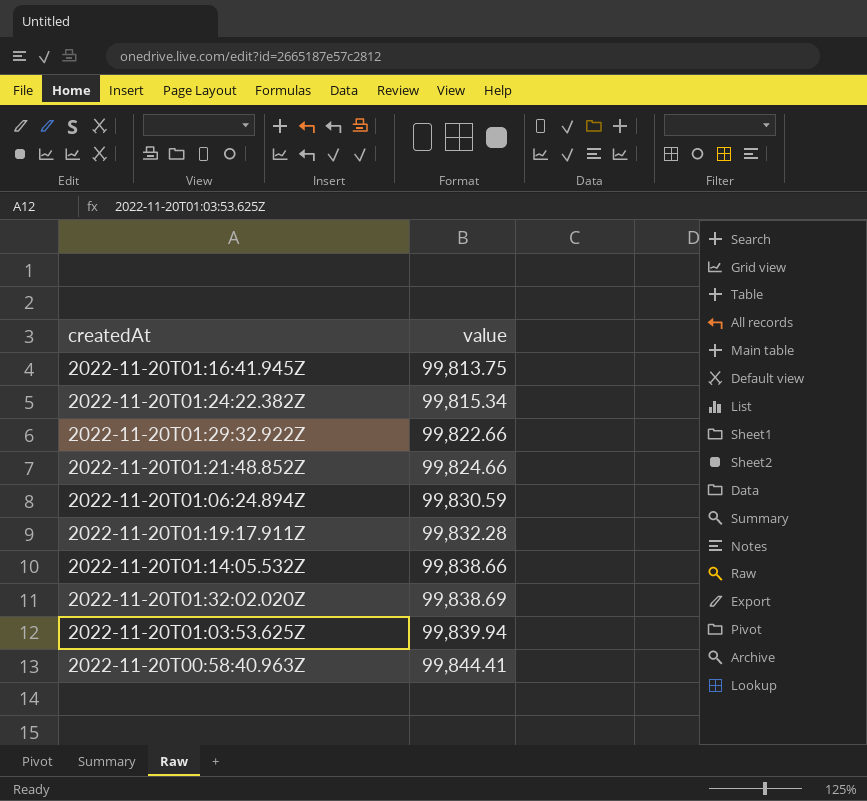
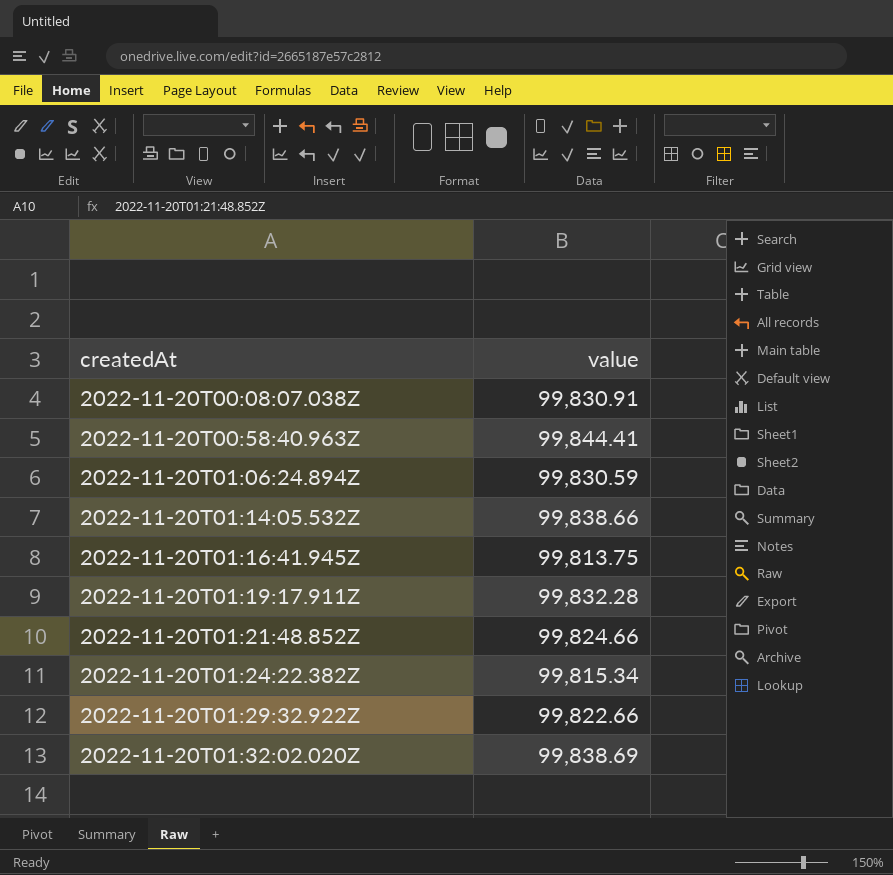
row order: value ascending -> createdAt ascending
row 2022-11-20T01:03:53.625Z: 99,839.94 -> none
row 2022-11-20T00:08:07.038Z: none -> 99,830.91

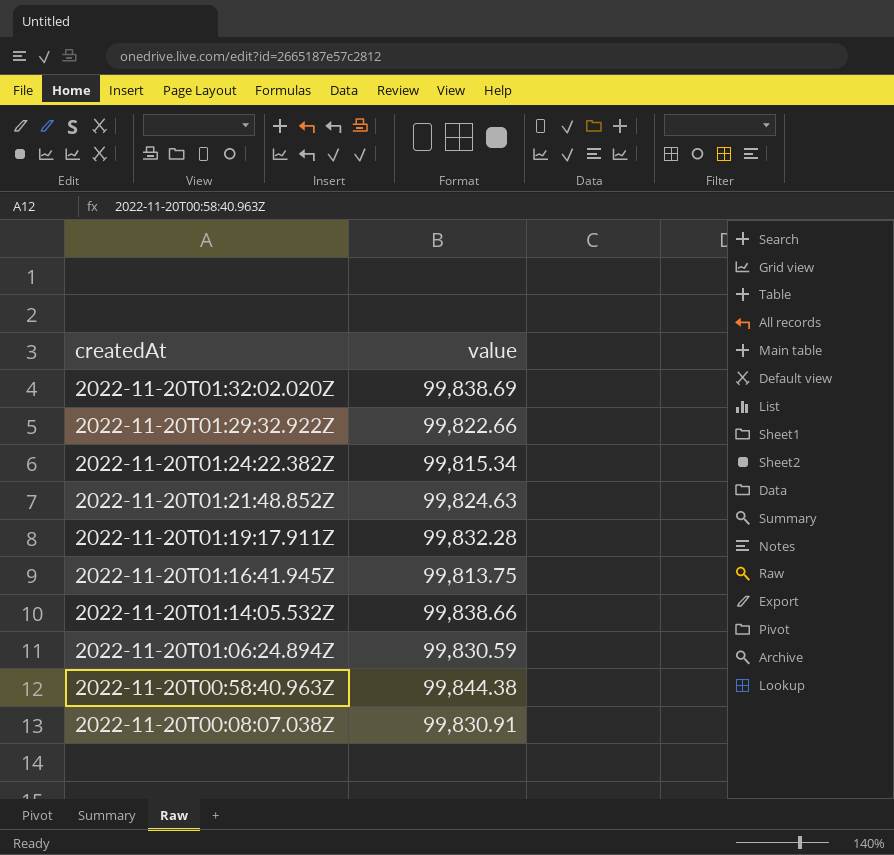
row order: createdAt ascending -> createdAt descending
2022-11-20T01:21:48.852Z | value: 99,824.66 -> 99,824.63
2022-11-20T00:58:40.963Z | value: 99,844.41 -> 99,844.38

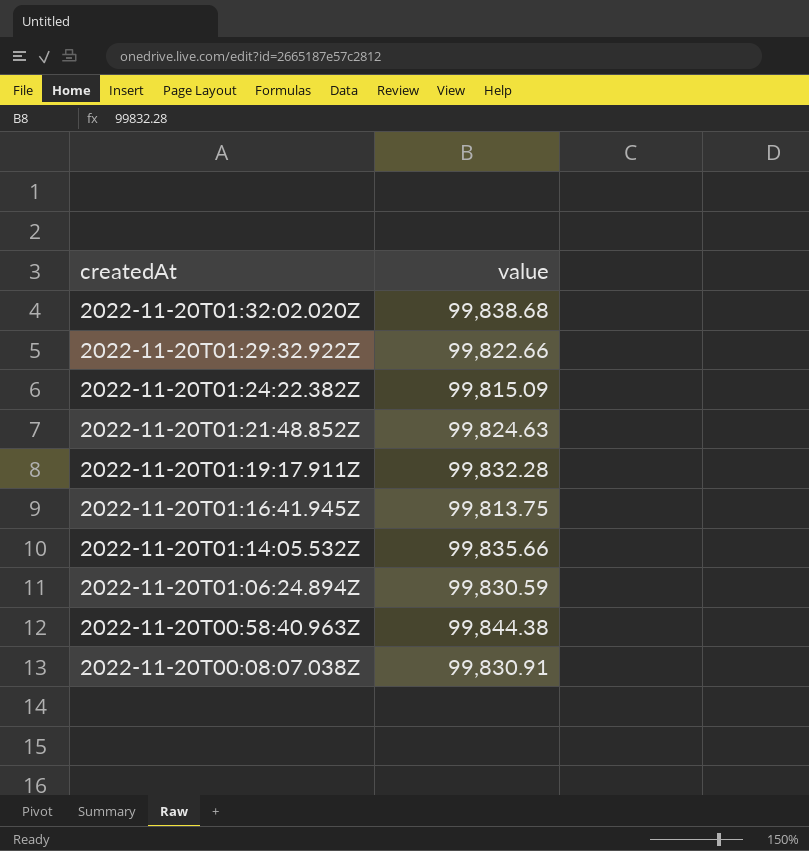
2022-11-20T01:32:02.020Z | value: 99,838.69 -> 99,838.68
2022-11-20T01:24:22.382Z | value: 99,815.34 -> 99,815.09
2022-11-20T01:14:05.532Z | value: 99,838.66 -> 99,835.66

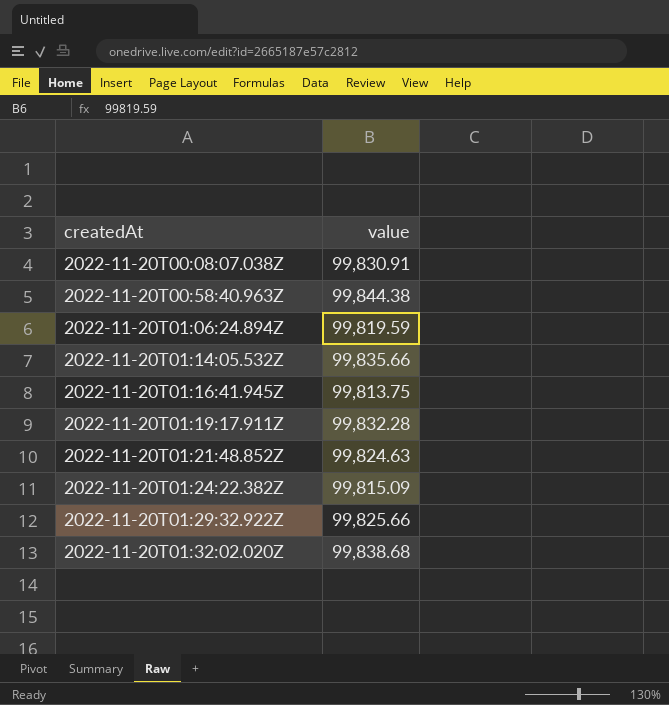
row order: createdAt descending -> createdAt ascending
2022-11-20T01:06:24.894Z | value: 99,830.59 -> 99,819.59
2022-11-20T01:29:32.922Z | value: 99,822.66 -> 99,825.66

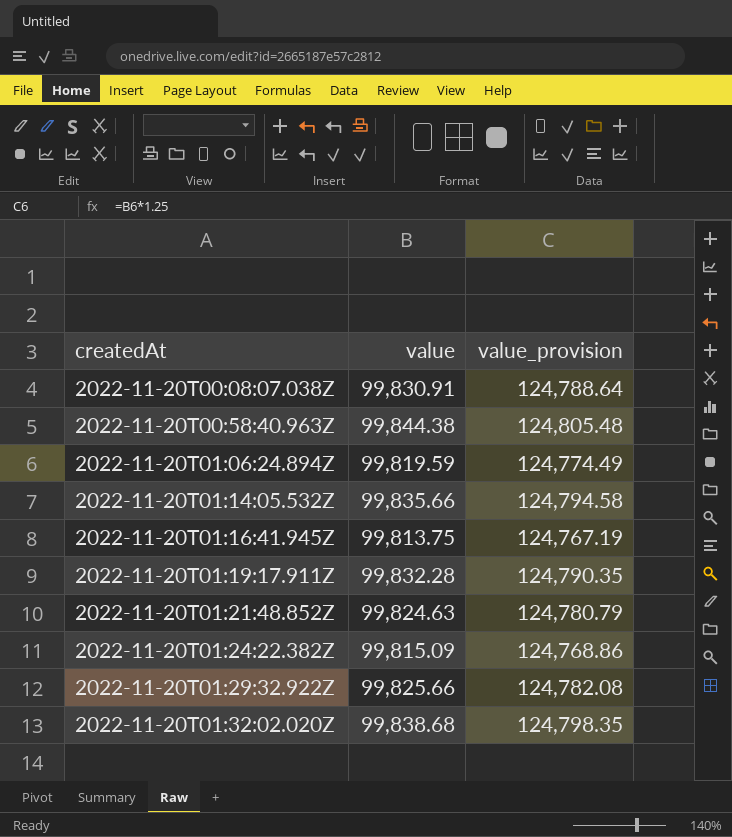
column value_provision | formula: none -> [value] * 1.25

